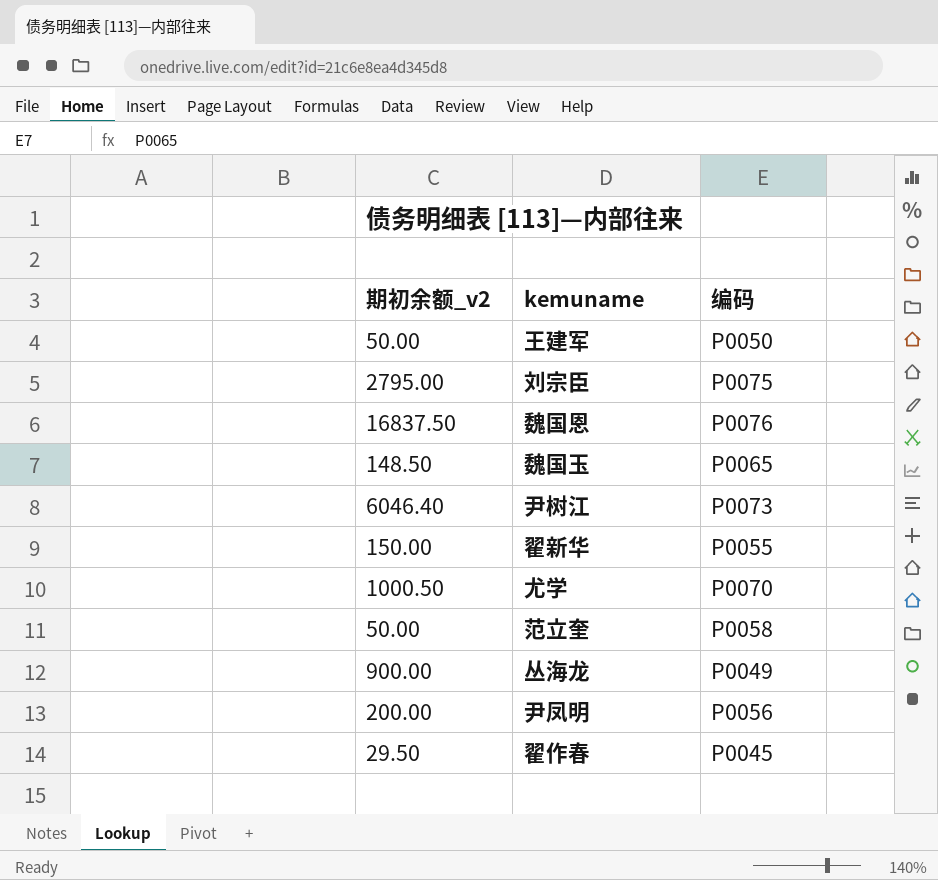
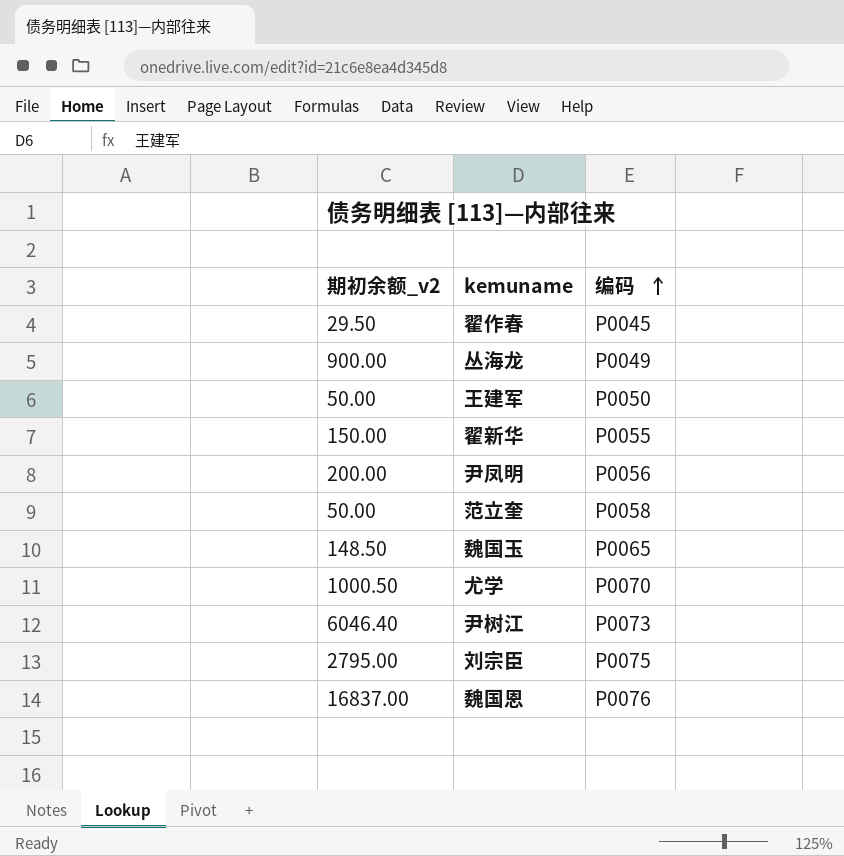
row order: none -> 编码 ascending
魏国恩 | 期初余额_v2: 16837.50 -> 16837.00

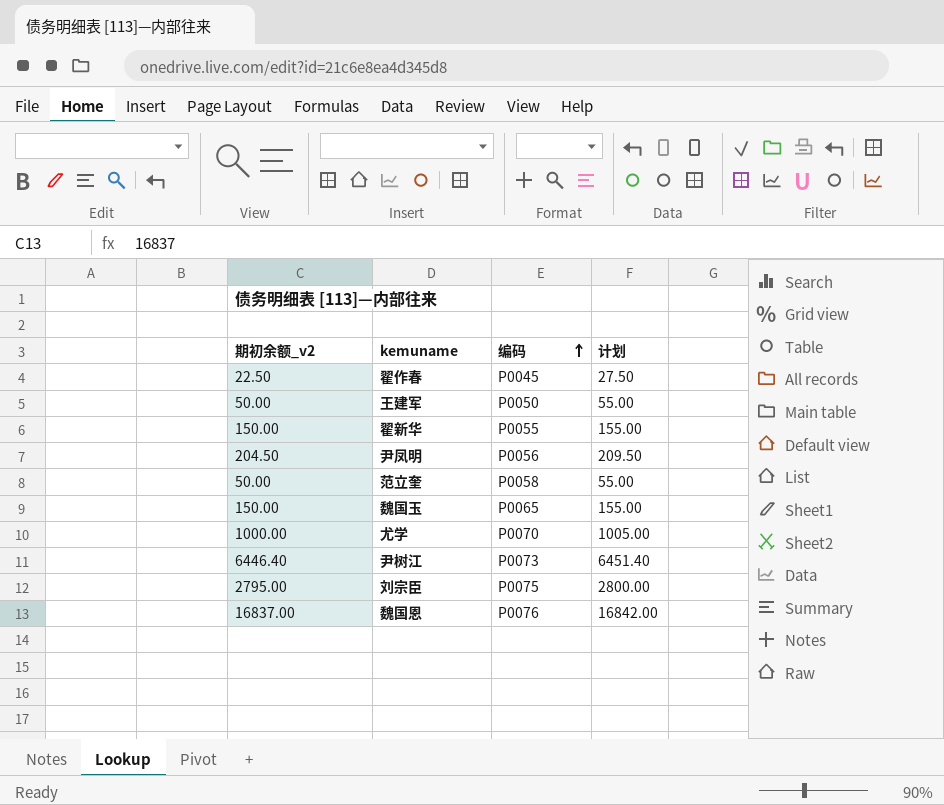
column 计划 | formula: none -> [期初余额_v2] + 5
row 丛海龙: 900.00 | P0049 -> none
翟作春 | 期初余额_v2: 29.50 -> 22.50
尹凤明 | 期初余额_v2: 200.00 -> 204.50
魏国玉 | 期初余额_v2: 148.50 -> 150.00
尤学 | 期初余额_v2: 1000.50 -> 1000.00
尹树江 | 期初余额_v2: 6046.40 -> 6446.40

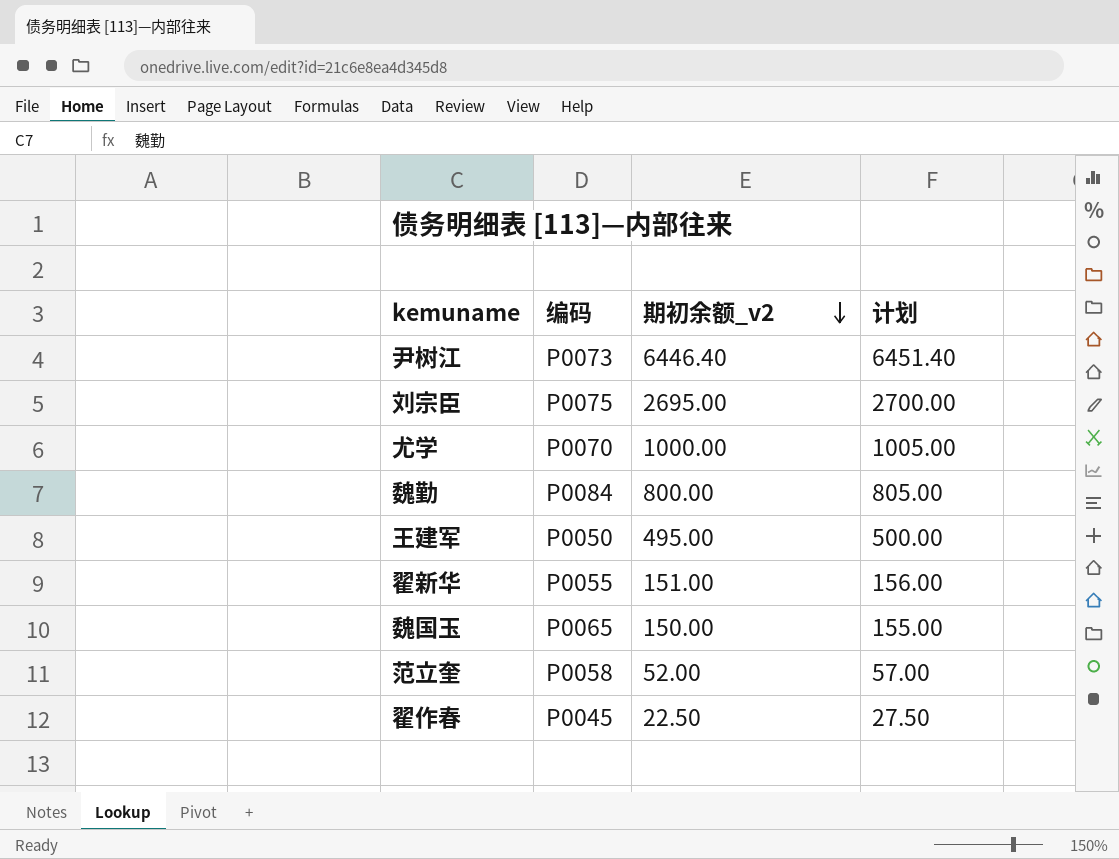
row order: 编码 ascending -> 期初余额_v2 descending
column 期初余额_v2 | position: 1 -> 3
row 尹凤明: 204.50 | P0056 | 209.50 -> none
row 魏国恩: 16837.00 | P0076 | 16842.00 -> none
刘宗臣 | 期初余额_v2: 2795.00 -> 2695.00
刘宗臣 | 计划: 2800.00 -> 2700.00
row 魏勤: none -> P0084 | 800.00 | 805.00
王建军 | 期初余额_v2: 50.00 -> 495.00
王建军 | 计划: 55.00 -> 500.00
翟新华 | 期初余额_v2: 150.00 -> 151.00
翟新华 | 计划: 155.00 -> 156.00
范立奎 | 期初余额_v2: 50.00 -> 52.00
范立奎 | 计划: 55.00 -> 57.00

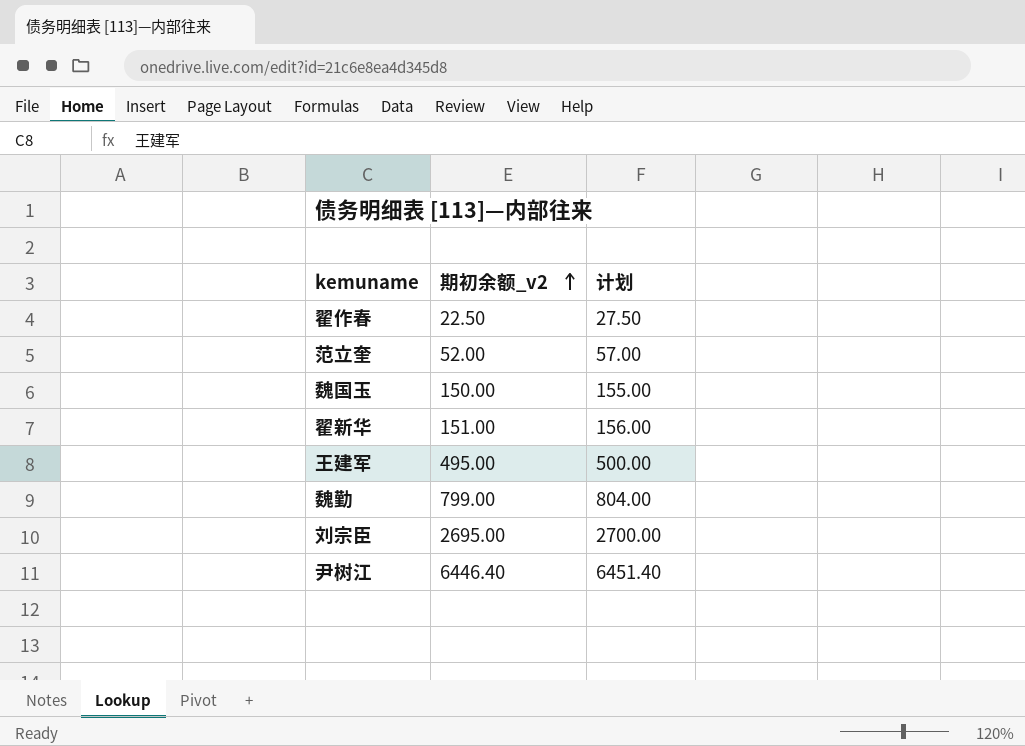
row order: 期初余额_v2 descending -> 期初余额_v2 ascending
column 编码 | position: 2 -> none
row 尤学: P0070 | 1000.00 | 1005.00 -> none
魏勤 | 期初余额_v2: 800.00 -> 799.00
魏勤 | 计划: 805.00 -> 804.00

